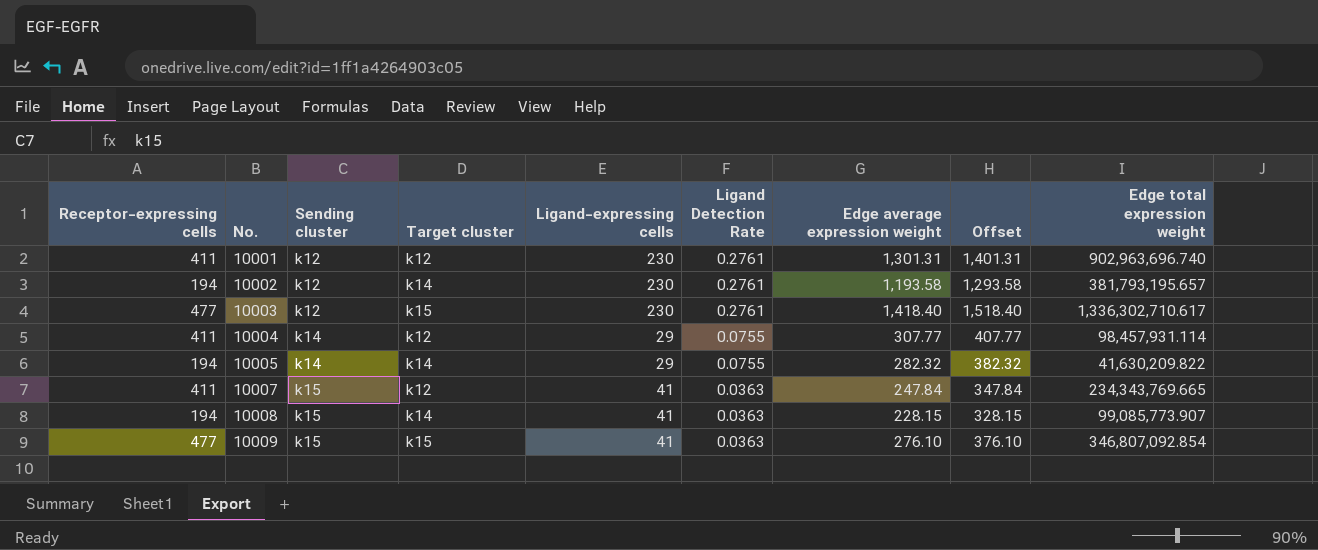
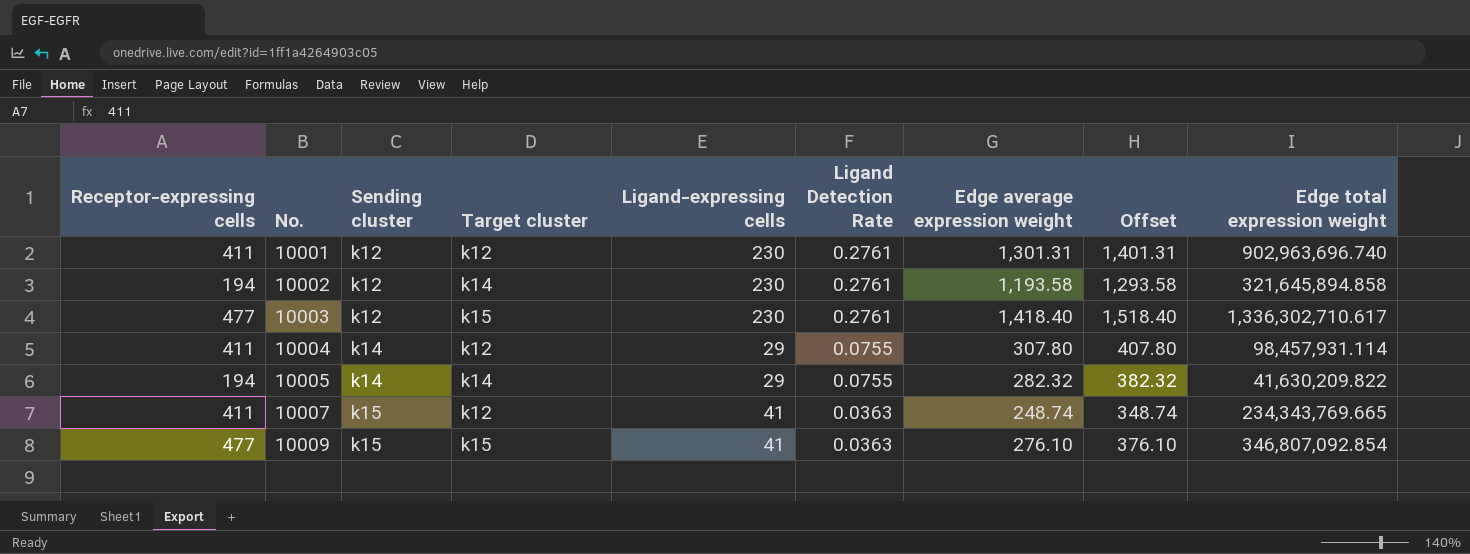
row 10008: 194 | k15 | k14 | 41 | 0.0363 | 228.15 | 328.15 | 99,085,773.907 -> none
10002 | Edge total expression weight: 381,793,195.657 -> 321,645,894.858
10004 | Edge average expression weight: 307.77 -> 307.80
10004 | Offset: 407.77 -> 407.80
10007 | Edge average expression weight: 247.84 -> 248.74
10007 | Offset: 347.84 -> 348.74

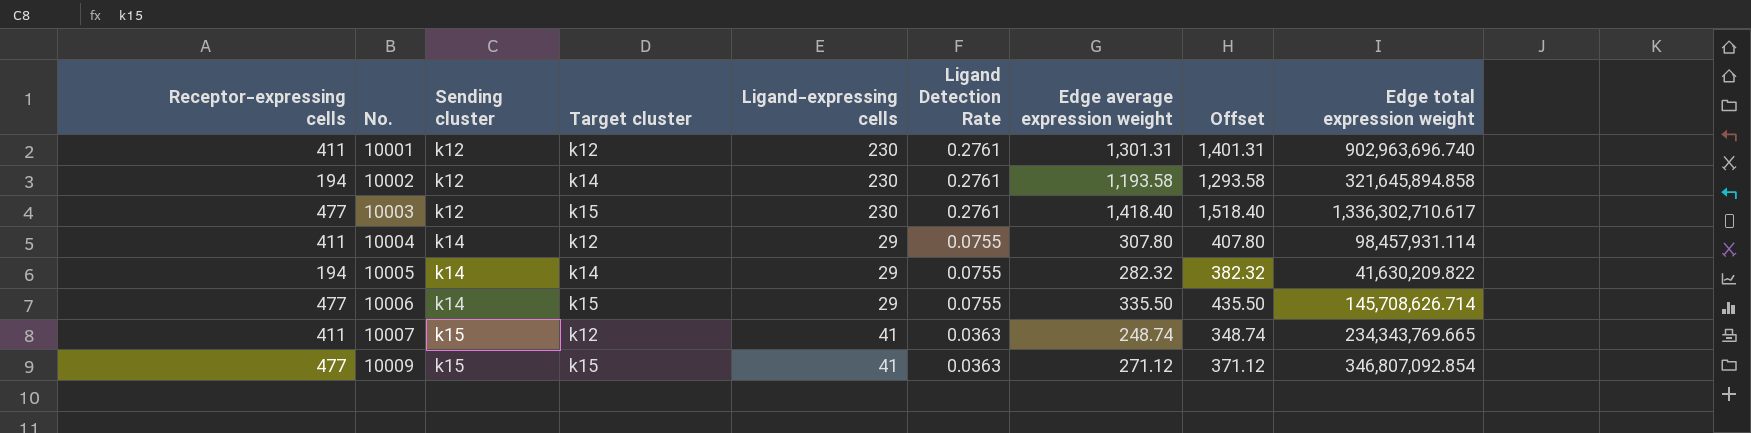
row 10006: none -> 477 | k14 | k15 | 29 | 0.0755 | 335.50 | 435.50 | 145,708,626.714
10009 | Edge average expression weight: 276.10 -> 271.12
10009 | Offset: 376.10 -> 371.12

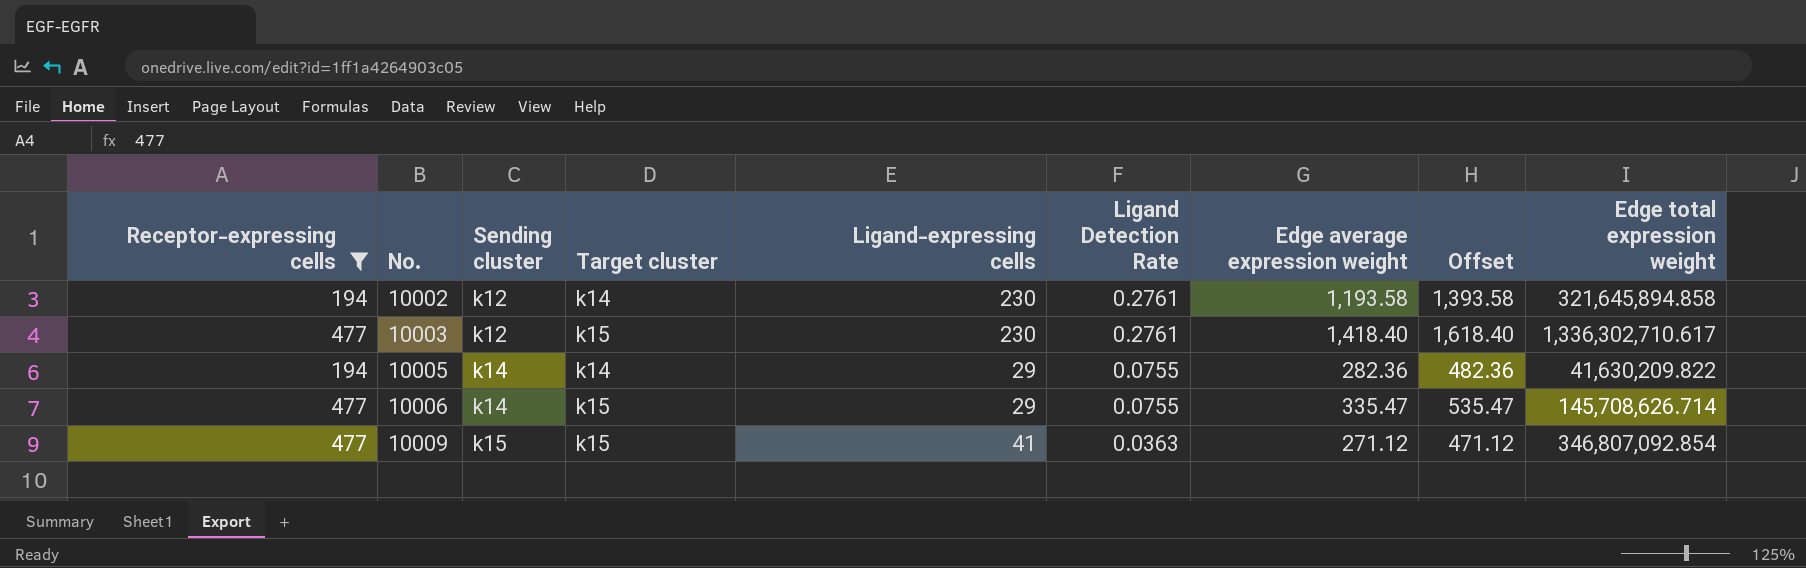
filter: none -> Receptor-expressing cells != 411
column Offset | formula: [Edge average expression weight] + 100 -> [Edge average expression weight] + 200
10005 | Edge average expression weight: 282.32 -> 282.36
10006 | Edge average expression weight: 335.50 -> 335.47

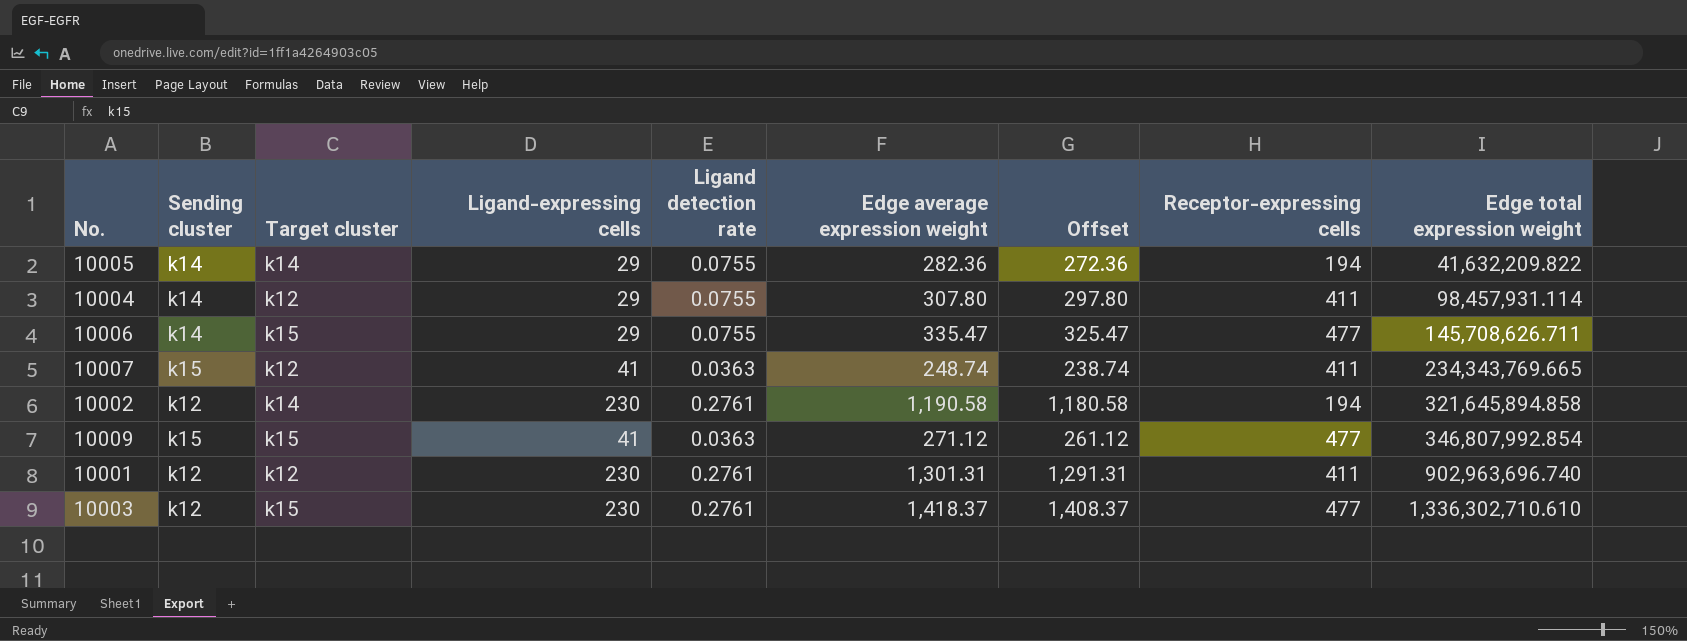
filter: Receptor-expressing cells != 411 -> none
row order: No. ascending -> Edge total expression weight ascending
column name: Ligand Detection Rate -> Ligand detection rate
column Offset | formula: [Edge average expression weight] + 200 -> [Edge average expression weight] - 10
column Receptor-expressing cells | position: 1 -> 8
10005 | Edge total expression weight: 41,630,209.822 -> 41,632,209.822
10006 | Edge total expression weight: 145,708,626.714 -> 145,708,626.711
10002 | Edge average expression weight: 1,193.58 -> 1,190.58
10009 | Edge total expression weight: 346,807,092.854 -> 346,807,992.854
10003 | Edge average expression weight: 1,418.40 -> 1,418.37
10003 | Edge total expression weight: 1,336,302,710.617 -> 1,336,302,710.610

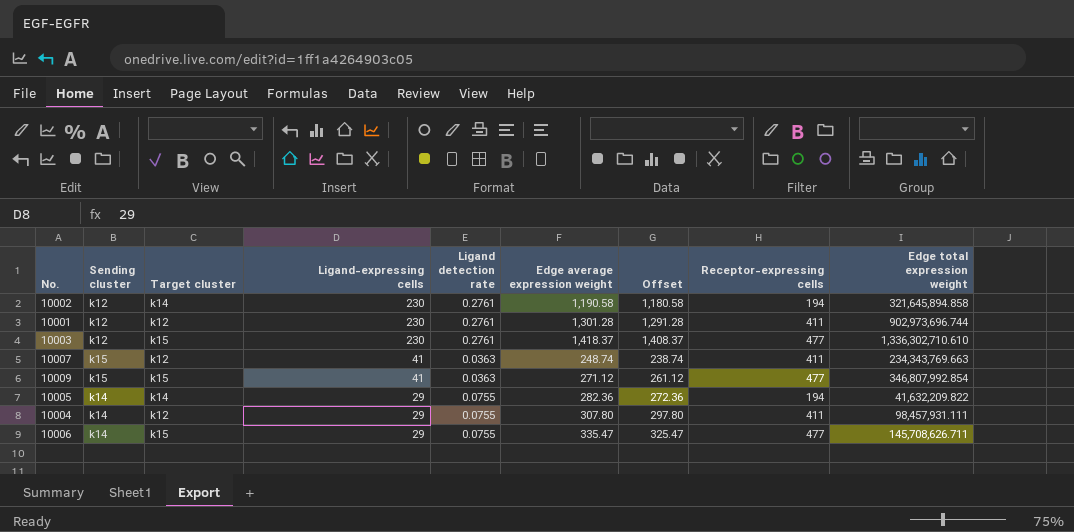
row order: Edge total expression weight ascending -> Ligand-expressing cells descending
10001 | Edge average expression weight: 1,301.31 -> 1,301.28
10001 | Offset: 1,291.31 -> 1,291.28
10001 | Edge total expression weight: 902,963,696.740 -> 902,973,696.744
10007 | Edge total expression weight: 234,343,769.665 -> 234,343,769.663
10004 | Edge total expression weight: 98,457,931.114 -> 98,457,931.111

